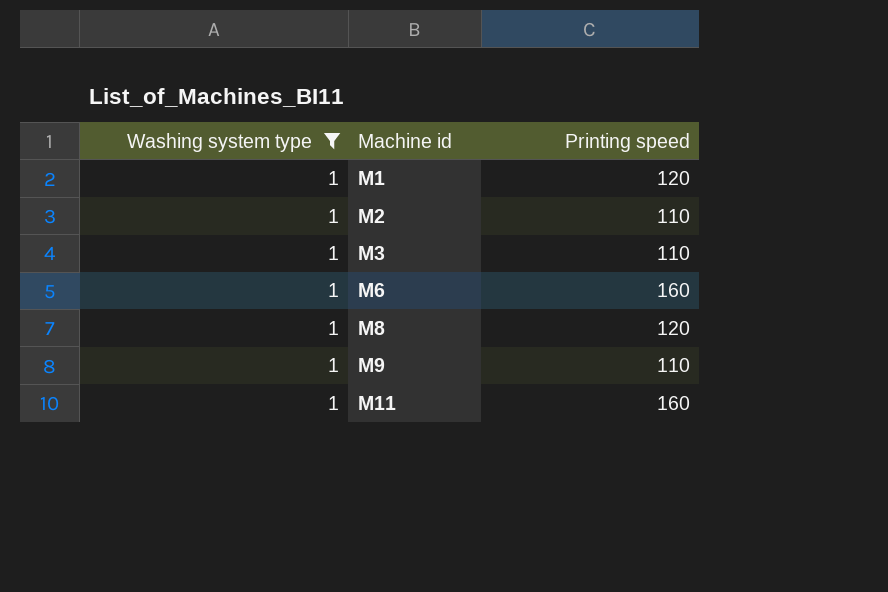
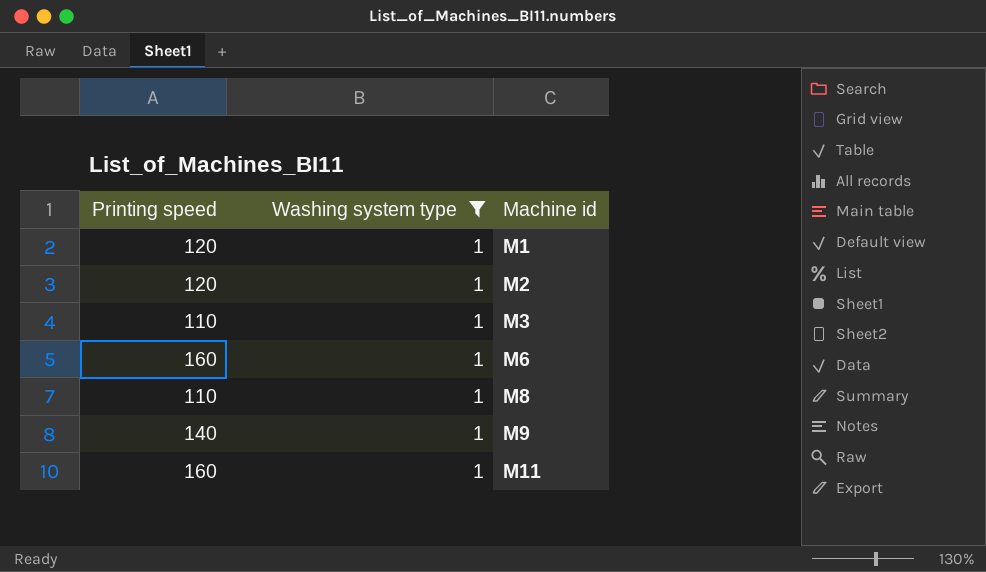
column Printing speed | position: 3 -> 1
M2 | Printing speed: 110 -> 120
M8 | Printing speed: 120 -> 110
M9 | Printing speed: 110 -> 140

